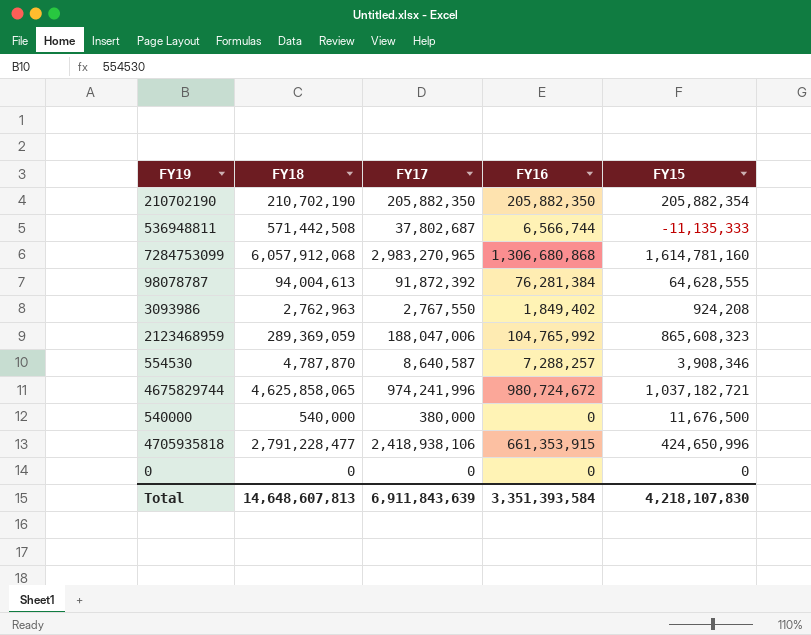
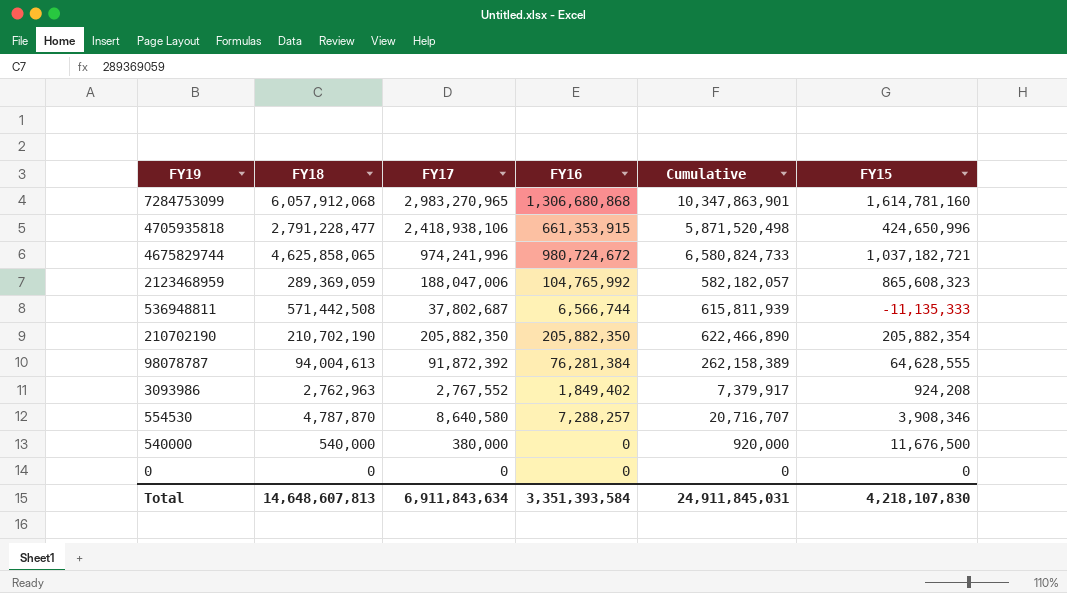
row order: none -> FY19 descending
column Cumulative | formula: none -> [FY18] + [FY17] + [FY16]
3093986 | FY17: 2,767,550 -> 2,767,552
554530 | FY17: 8,640,587 -> 8,640,580
Total | FY17: 6,911,843,639 -> 6,911,843,634

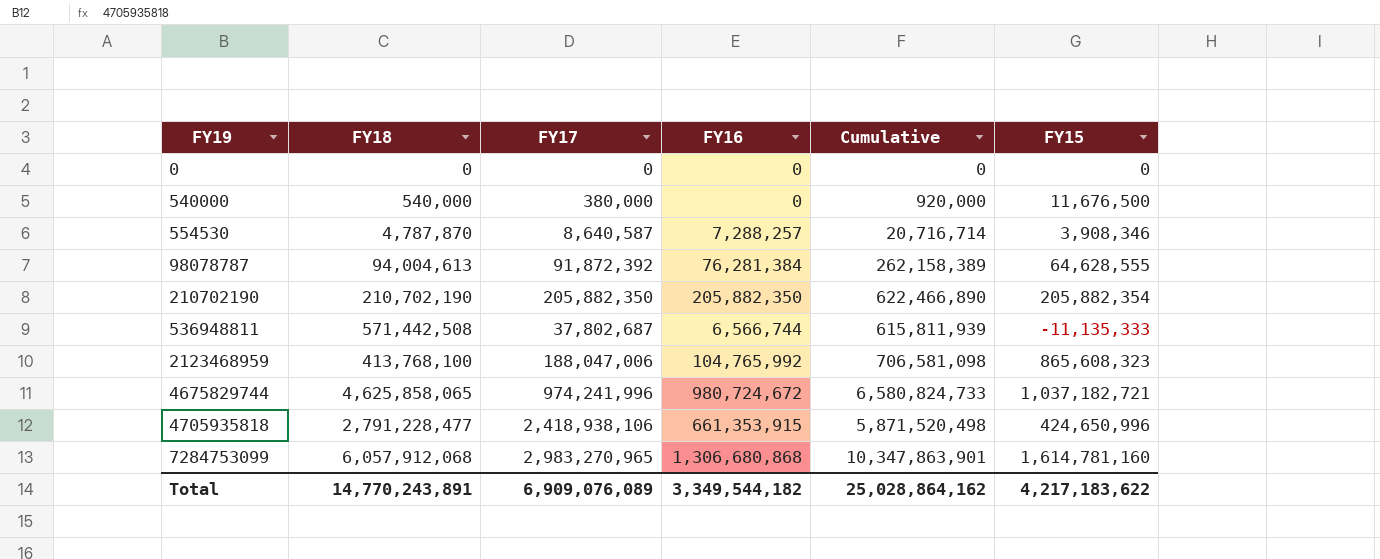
row order: FY19 descending -> FY19 ascending
row 3093986: 2,762,963 | 2,767,552 | 1,849,402 | 7,379,917 | 924,208 -> none
554530 | FY17: 8,640,580 -> 8,640,587
554530 | Cumulative: 20,716,707 -> 20,716,714
2123468959 | FY18: 289,369,059 -> 413,768,100
2123468959 | Cumulative: 582,182,057 -> 706,581,098
Total | FY18: 14,648,607,813 -> 14,770,243,891
Total | FY17: 6,911,843,634 -> 6,909,076,089
Total | FY16: 3,351,393,584 -> 3,349,544,182
Total | Cumulative: 24,911,845,031 -> 25,028,864,162
Total | FY15: 4,218,107,830 -> 4,217,183,622

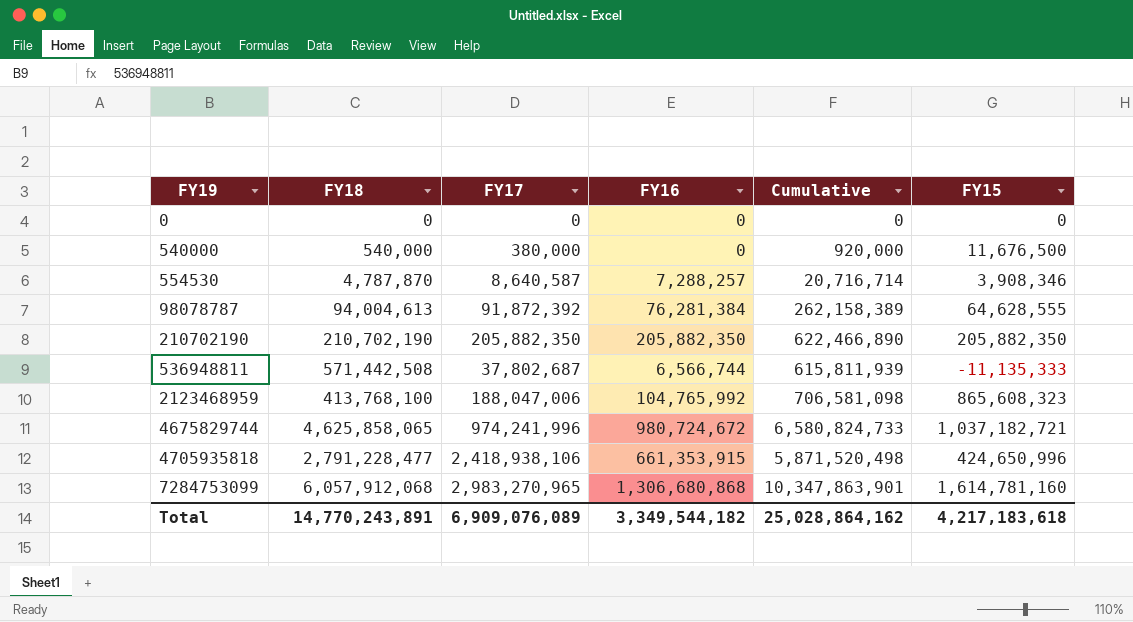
210702190 | FY15: 205,882,354 -> 205,882,350
Total | FY15: 4,217,183,622 -> 4,217,183,618

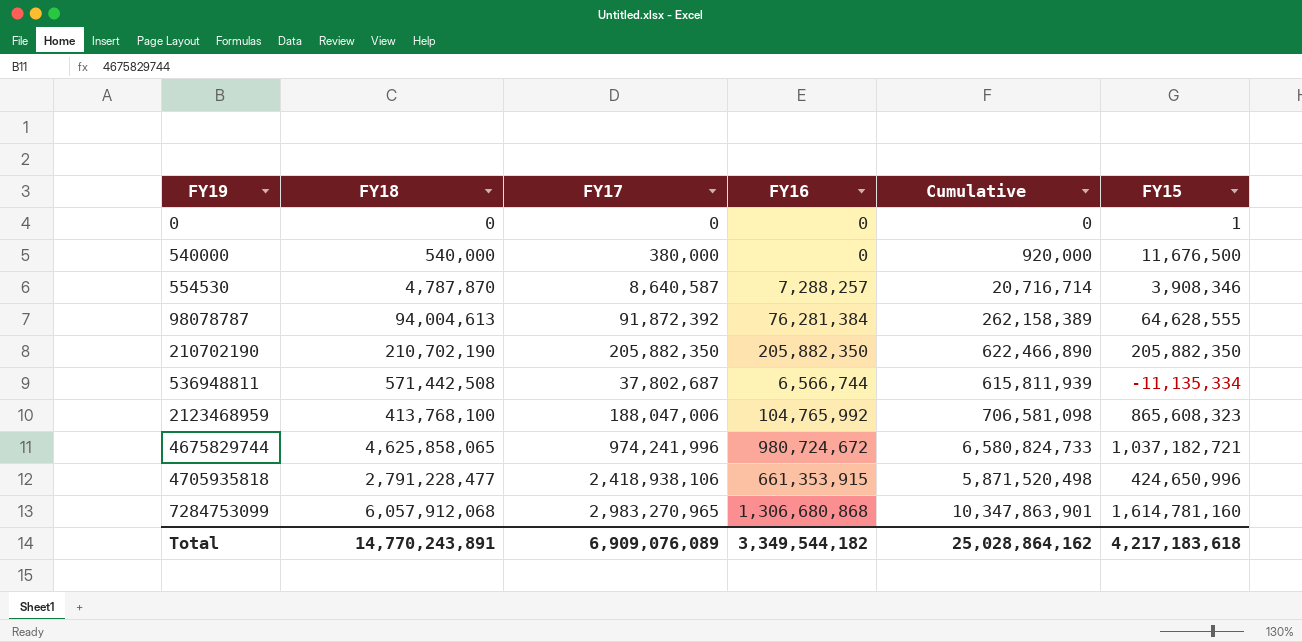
0 | FY15: 0 -> 1
536948811 | FY15: -11,135,333 -> -11,135,334

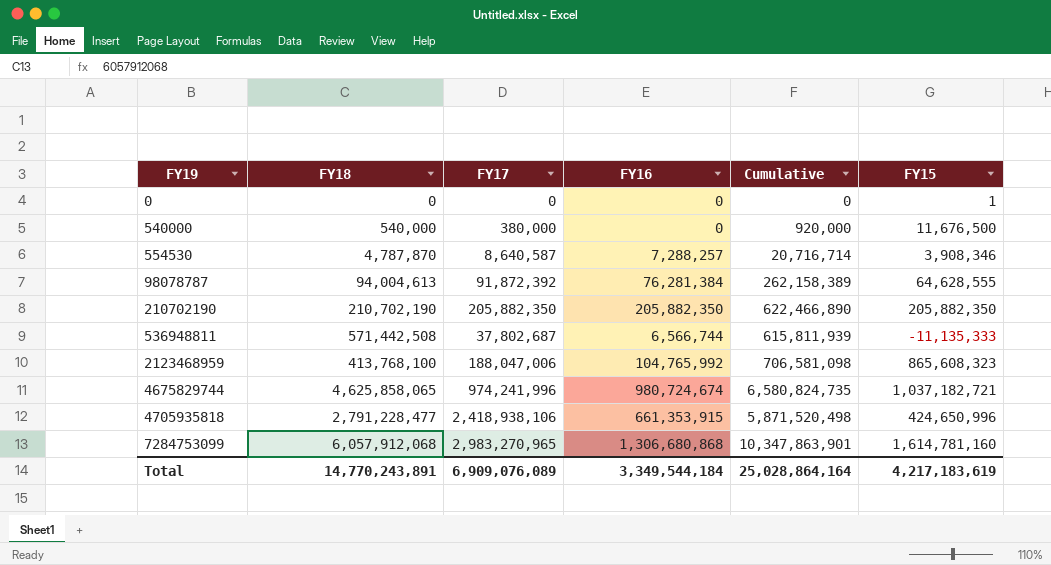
536948811 | FY15: -11,135,334 -> -11,135,333
4675829744 | FY16: 980,724,672 -> 980,724,674
4675829744 | Cumulative: 6,580,824,733 -> 6,580,824,735
Total | FY16: 3,349,544,182 -> 3,349,544,184
Total | Cumulative: 25,028,864,162 -> 25,028,864,164
Total | FY15: 4,217,183,618 -> 4,217,183,619

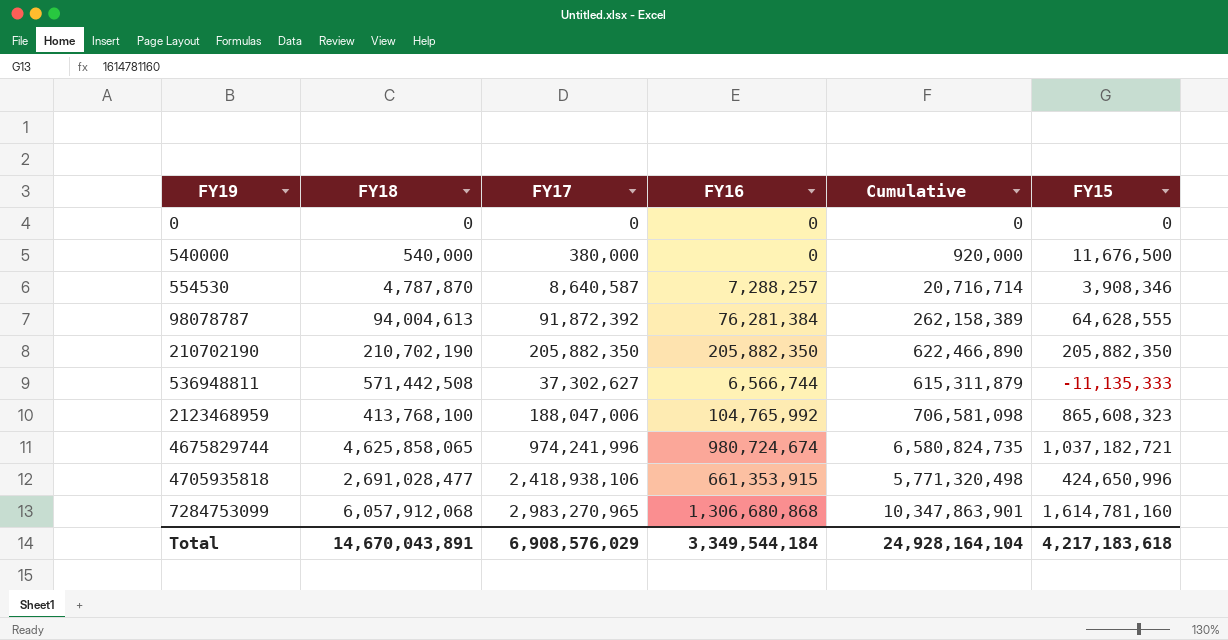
0 | FY15: 1 -> 0
536948811 | FY17: 37,802,687 -> 37,302,627
536948811 | Cumulative: 615,811,939 -> 615,311,879
4705935818 | FY18: 2,791,228,477 -> 2,691,028,477
4705935818 | Cumulative: 5,871,520,498 -> 5,771,320,498
Total | FY18: 14,770,243,891 -> 14,670,043,891
Total | FY17: 6,909,076,089 -> 6,908,576,029
Total | Cumulative: 25,028,864,164 -> 24,928,164,104
Total | FY15: 4,217,183,619 -> 4,217,183,618

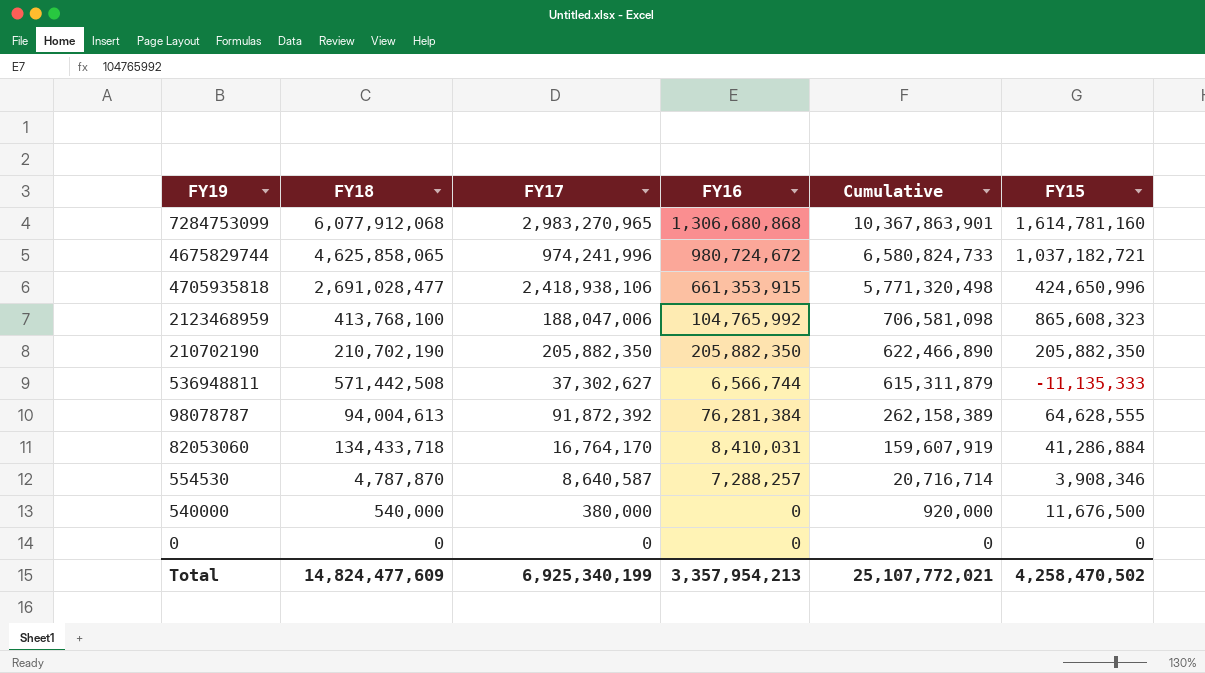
row order: FY19 ascending -> Cumulative descending
7284753099 | FY18: 6,057,912,068 -> 6,077,912,068
7284753099 | Cumulative: 10,347,863,901 -> 10,367,863,901
4675829744 | FY16: 980,724,674 -> 980,724,672
4675829744 | Cumulative: 6,580,824,735 -> 6,580,824,733
row 82053060: none -> 134,433,718 | 16,764,170 | 8,410,031 | 159,607,919 | 41,286,884
Total | FY18: 14,670,043,891 -> 14,824,477,609
Total | FY17: 6,908,576,029 -> 6,925,340,199
Total | FY16: 3,349,544,184 -> 3,357,954,213
Total | Cumulative: 24,928,164,104 -> 25,107,772,021
Total | FY15: 4,217,183,618 -> 4,258,470,502

